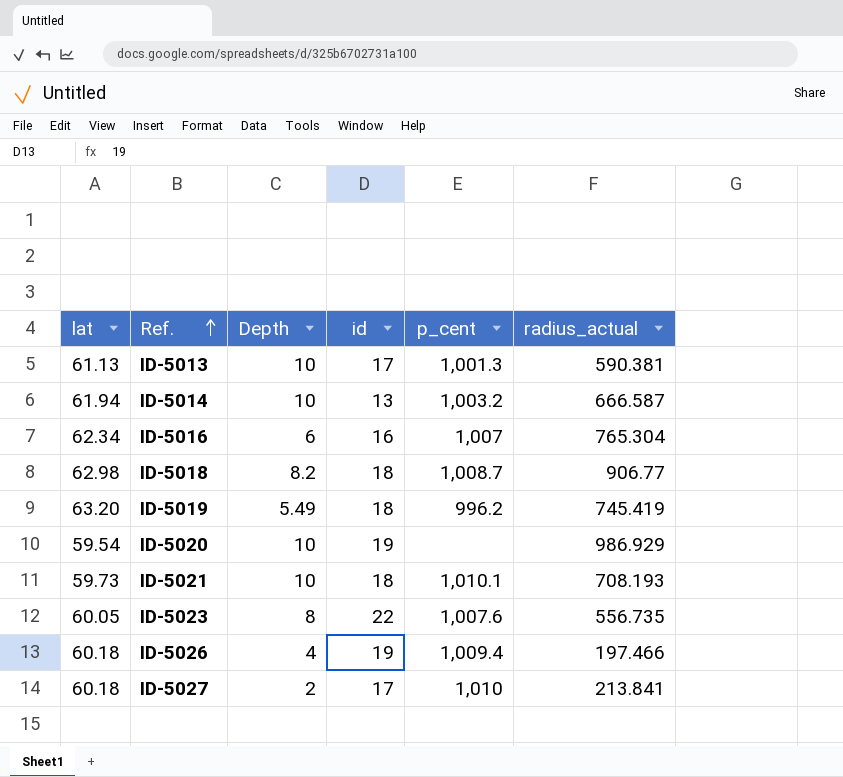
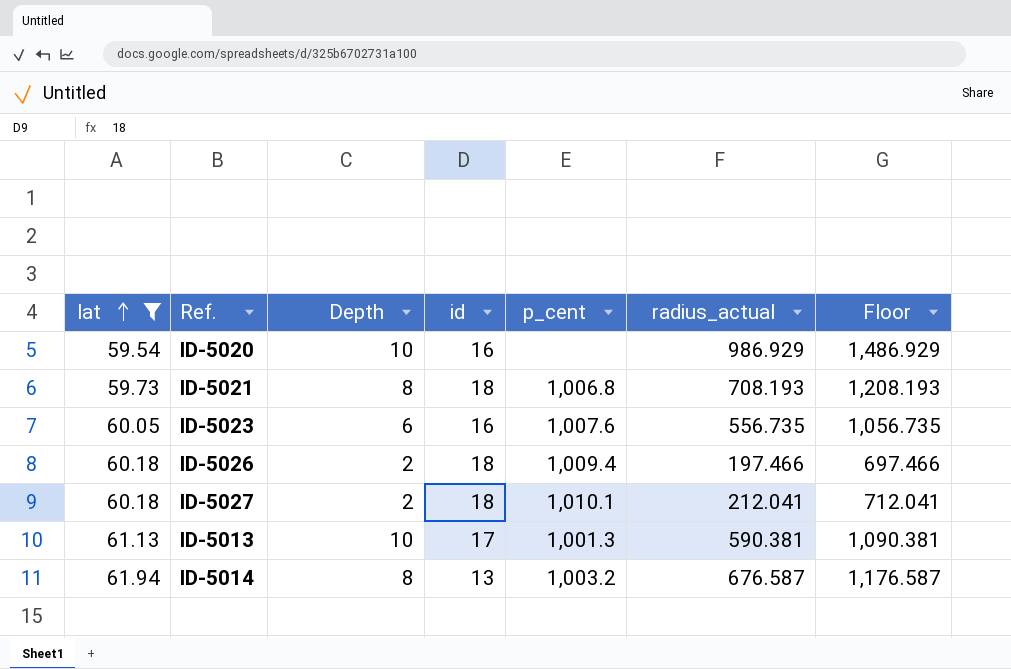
filter: none -> lat <= 61.94
row order: Ref. ascending -> lat ascending
column Floor | formula: none -> [radius_actual] + 500
ID-5020 | id: 19 -> 16
ID-5021 | Depth: 10 -> 8
ID-5021 | p_cent: 1,010.1 -> 1,006.8
ID-5023 | Depth: 8 -> 6
ID-5023 | id: 22 -> 16
ID-5026 | Depth: 4 -> 2
ID-5026 | id: 19 -> 18
ID-5027 | id: 17 -> 18
ID-5027 | p_cent: 1,010 -> 1,010.1
ID-5027 | radius_actual: 213.841 -> 212.041
ID-5014 | Depth: 10 -> 8
ID-5014 | radius_actual: 666.587 -> 676.587

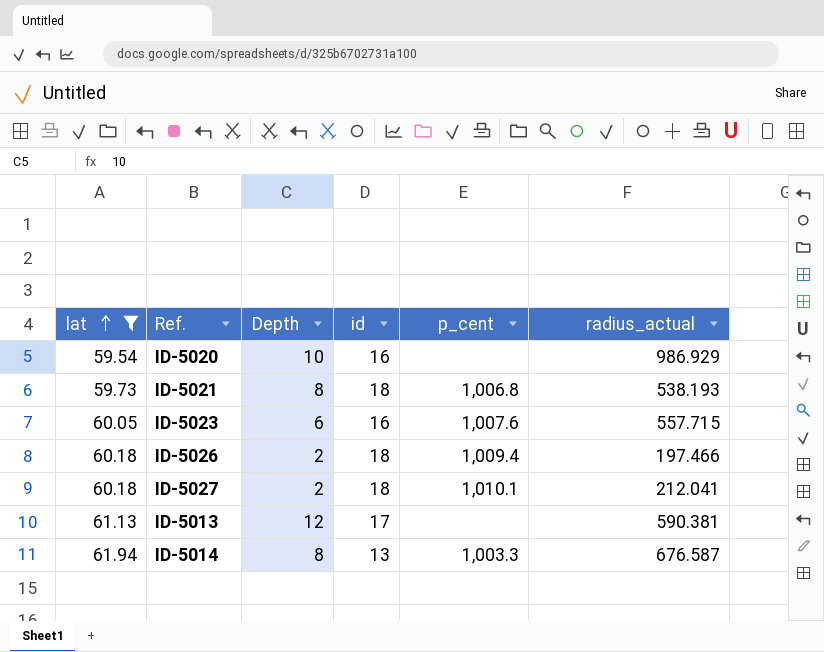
column Floor | formula: [radius_actual] + 500 -> none
ID-5021 | radius_actual: 708.193 -> 538.193
ID-5023 | radius_actual: 556.735 -> 557.715
ID-5013 | Depth: 10 -> 12
ID-5013 | p_cent: 1,001.3 -> none
ID-5014 | p_cent: 1,003.2 -> 1,003.3

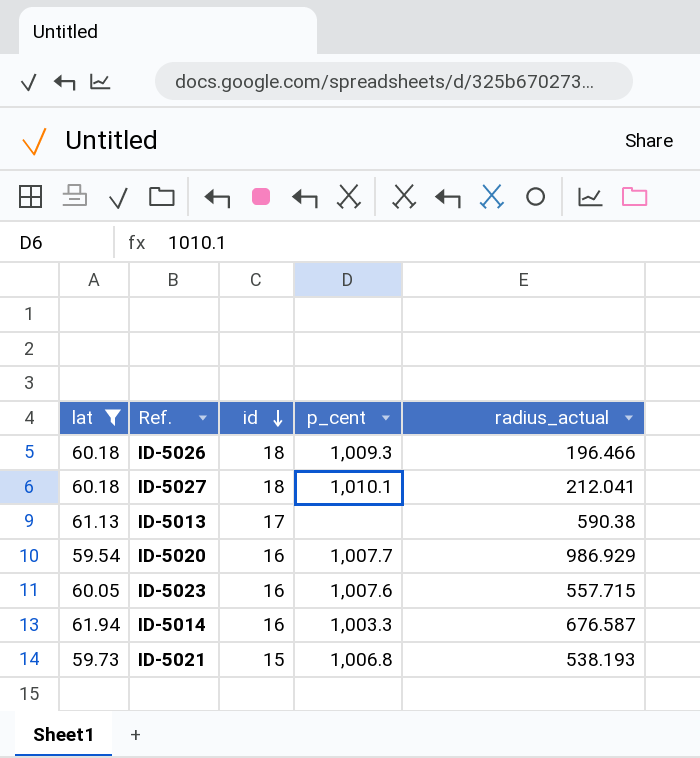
row order: lat ascending -> id descending
column Depth | position: 3 -> none
ID-5026 | p_cent: 1,009.4 -> 1,009.3
ID-5026 | radius_actual: 197.466 -> 196.466
ID-5013 | radius_actual: 590.381 -> 590.38
ID-5020 | p_cent: none -> 1,007.7
ID-5014 | id: 13 -> 16
ID-5021 | id: 18 -> 15

